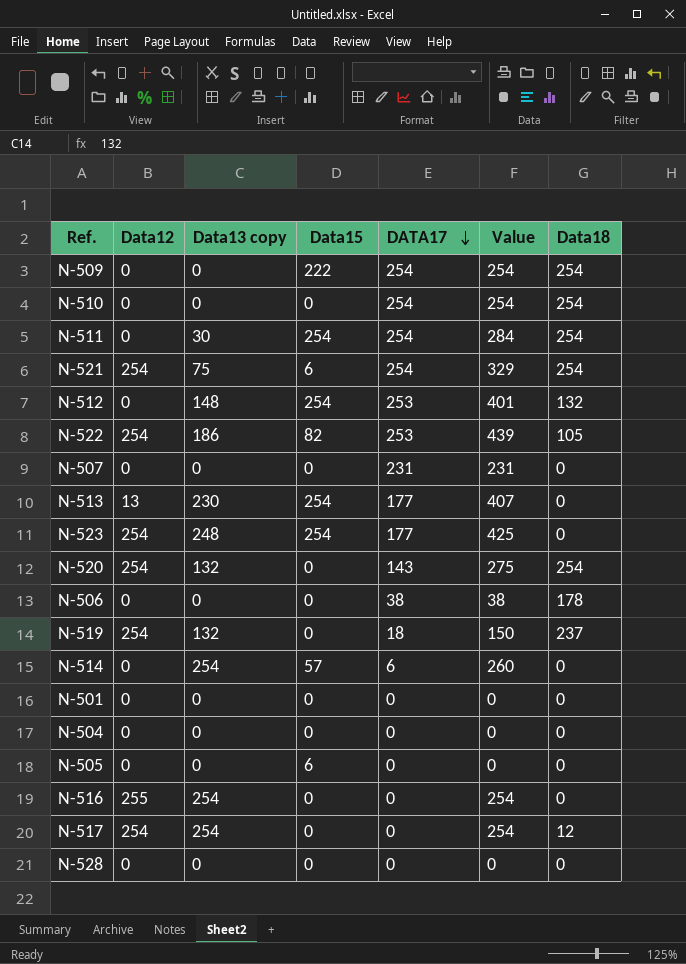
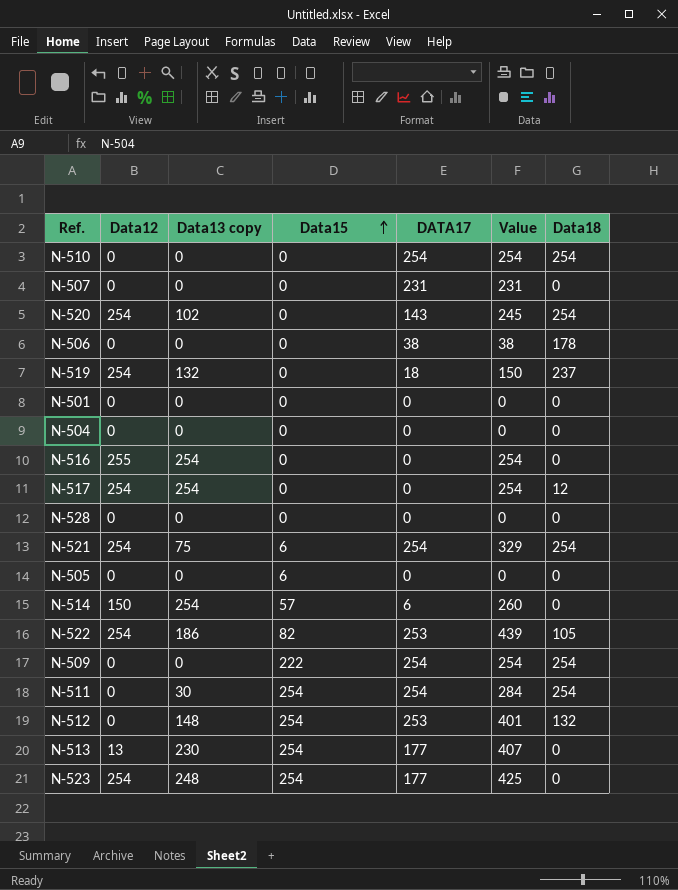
row order: DATA17 descending -> Data15 ascending
N-520 | Data13 copy: 132 -> 102
N-520 | Value: 275 -> 245
N-514 | Data12: 0 -> 150

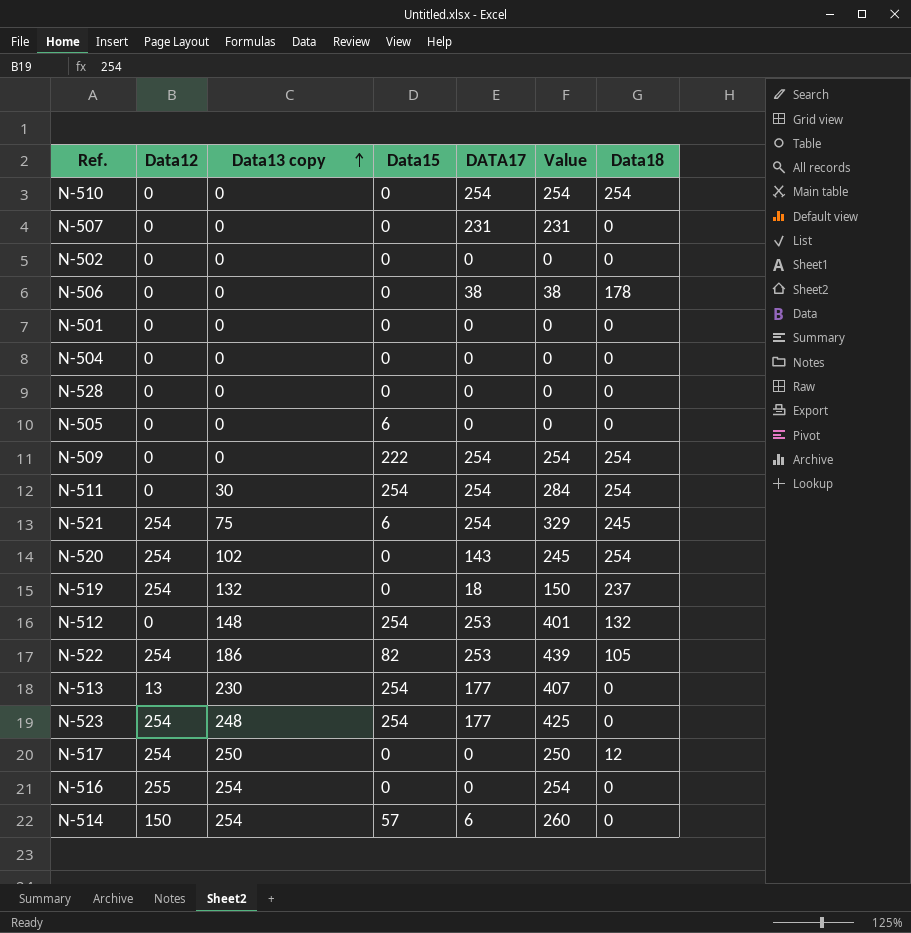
row order: Data15 ascending -> Data13 copy ascending
row N-502: none -> 0 | 0 | 0 | 0 | 0 | 0
N-521 | Data18: 254 -> 245
N-517 | Data13 copy: 254 -> 250
N-517 | Value: 254 -> 250

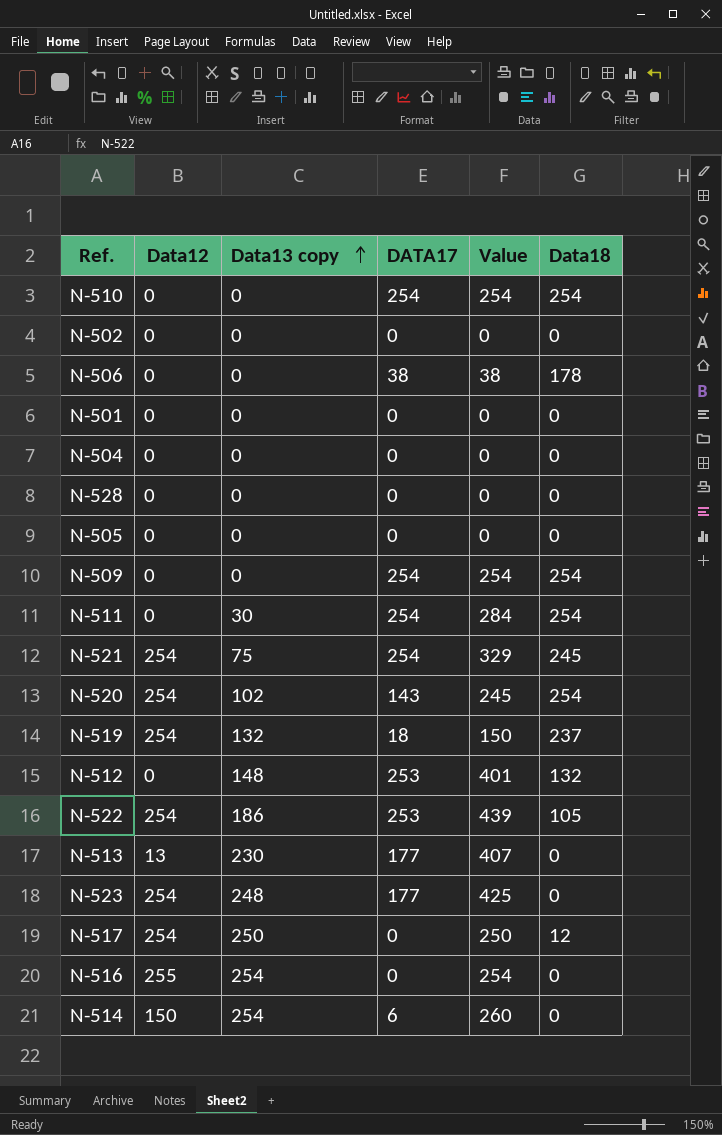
column Data15 | position: 4 -> none
row N-507: 0 | 0 | 0 | 231 | 231 | 0 -> none

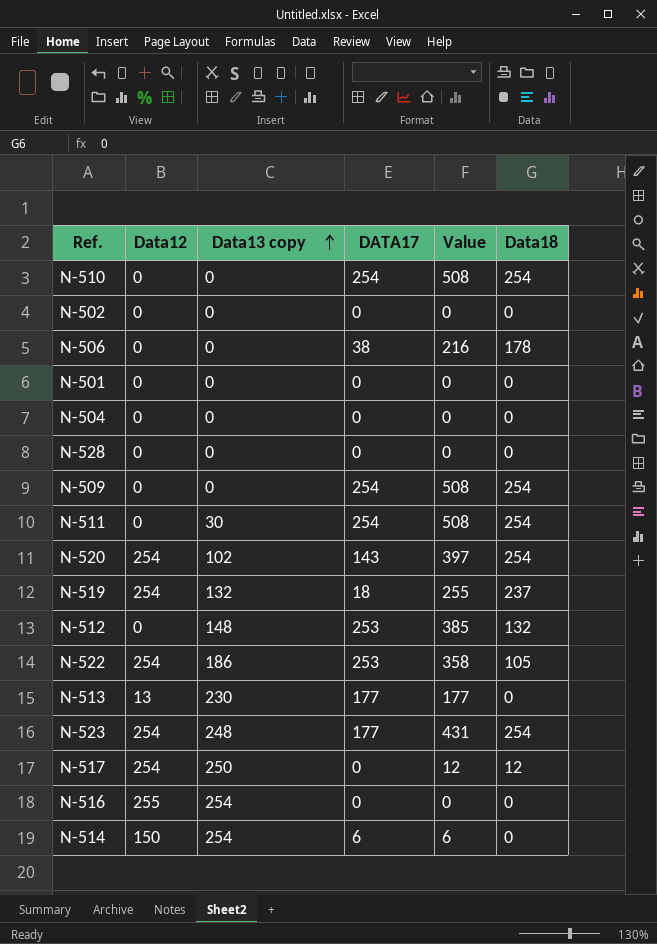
column Value | formula: [Data13 copy] + [DATA17] -> [DATA17] + [Data18]
row N-505: 0 | 0 | 0 | 0 | 0 -> none
row N-521: 254 | 75 | 254 | 329 | 245 -> none
N-523 | Data18: 0 -> 254

